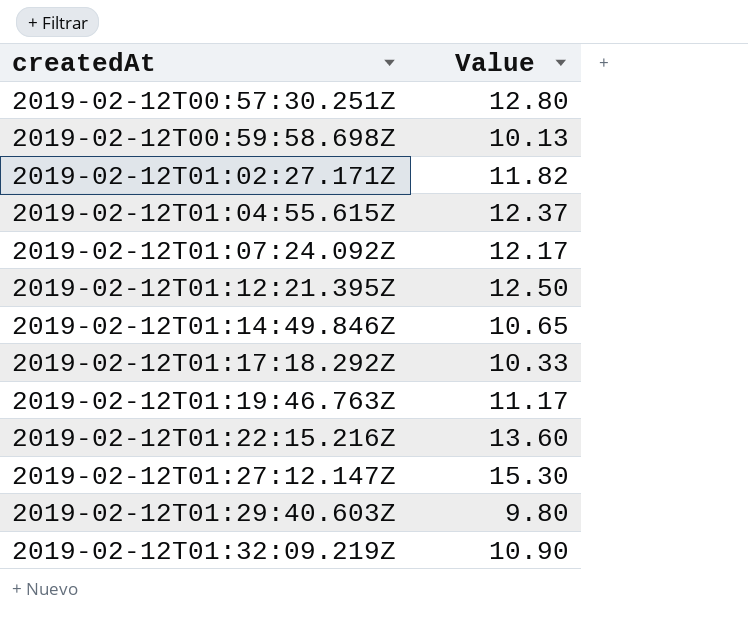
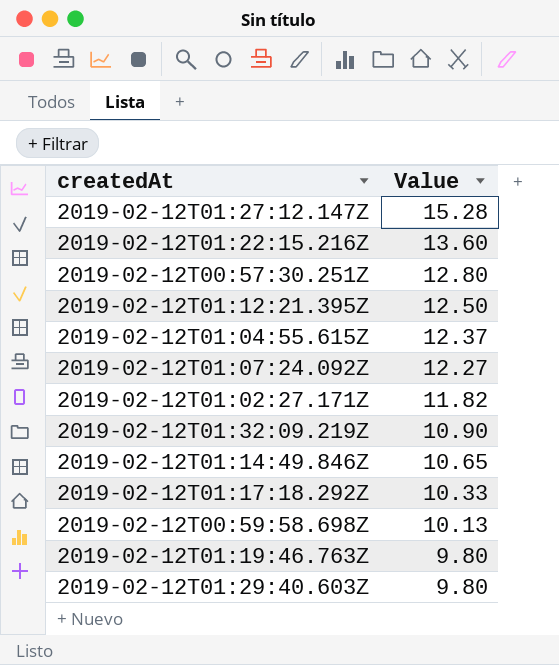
row order: createdAt ascending -> Value descending
2019-02-12T01:27:12.147Z | Value: 15.30 -> 15.28
2019-02-12T01:07:24.092Z | Value: 12.17 -> 12.27
2019-02-12T01:19:46.763Z | Value: 11.17 -> 9.80

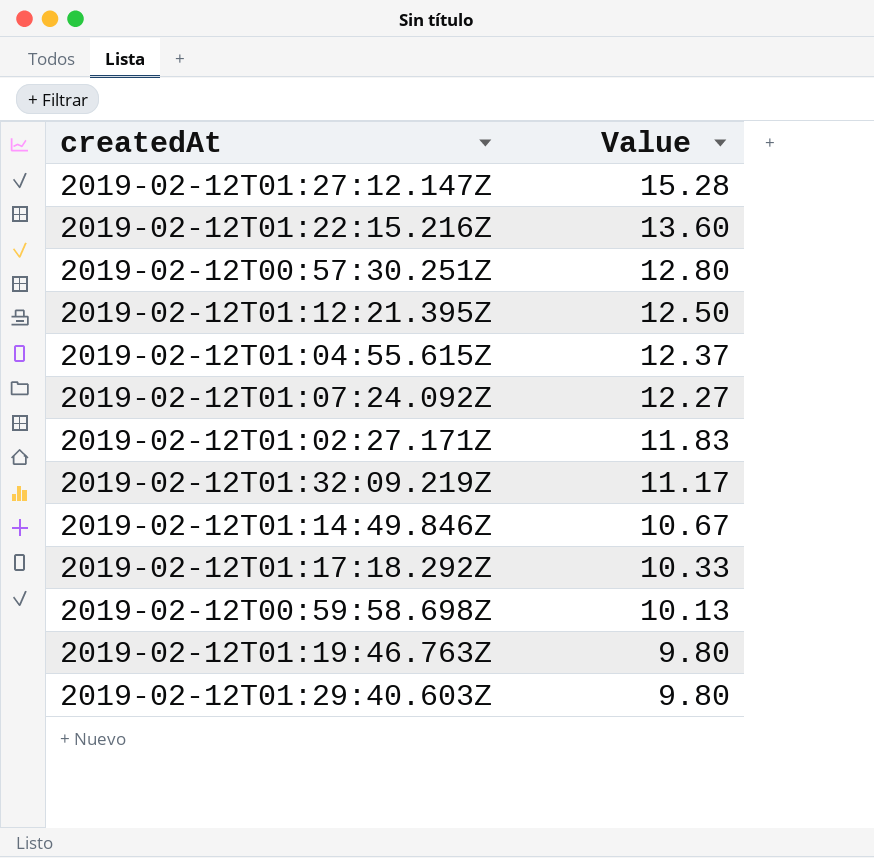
2019-02-12T01:02:27.171Z | Value: 11.82 -> 11.83
2019-02-12T01:32:09.219Z | Value: 10.90 -> 11.17
2019-02-12T01:14:49.846Z | Value: 10.65 -> 10.67

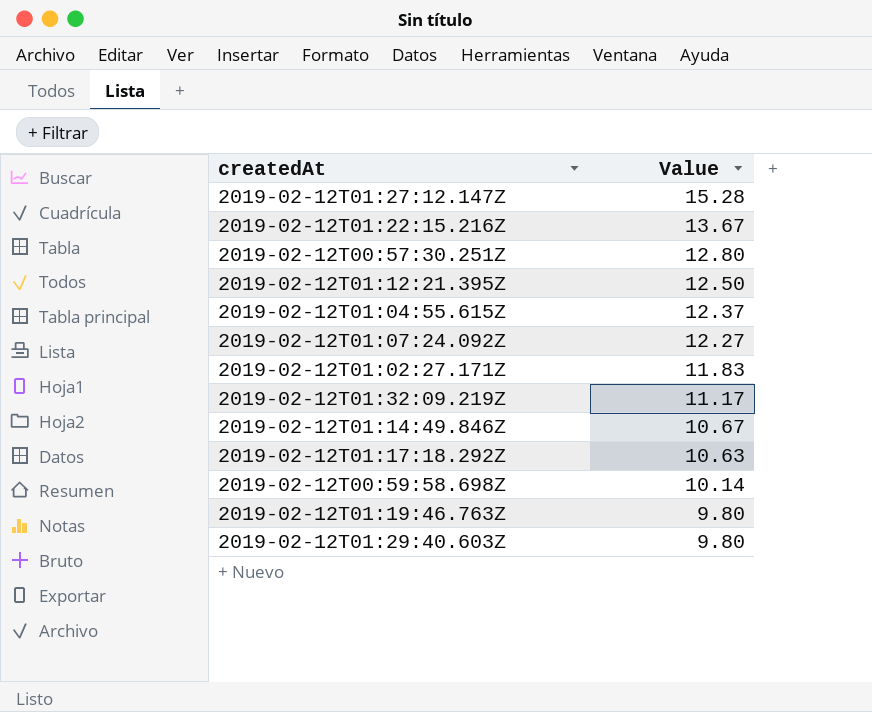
2019-02-12T01:22:15.216Z | Value: 13.60 -> 13.67
2019-02-12T01:17:18.292Z | Value: 10.33 -> 10.63
2019-02-12T00:59:58.698Z | Value: 10.13 -> 10.14

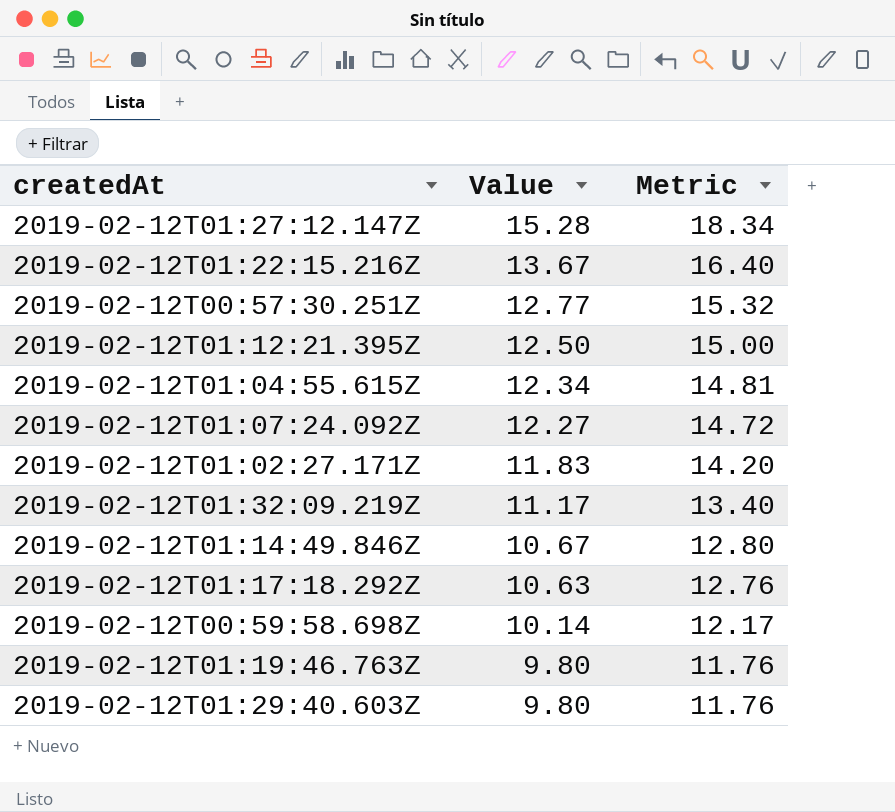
column Metric | formula: none -> [Value] * 1.2
2019-02-12T00:57:30.251Z | Value: 12.80 -> 12.77
2019-02-12T01:04:55.615Z | Value: 12.37 -> 12.34

